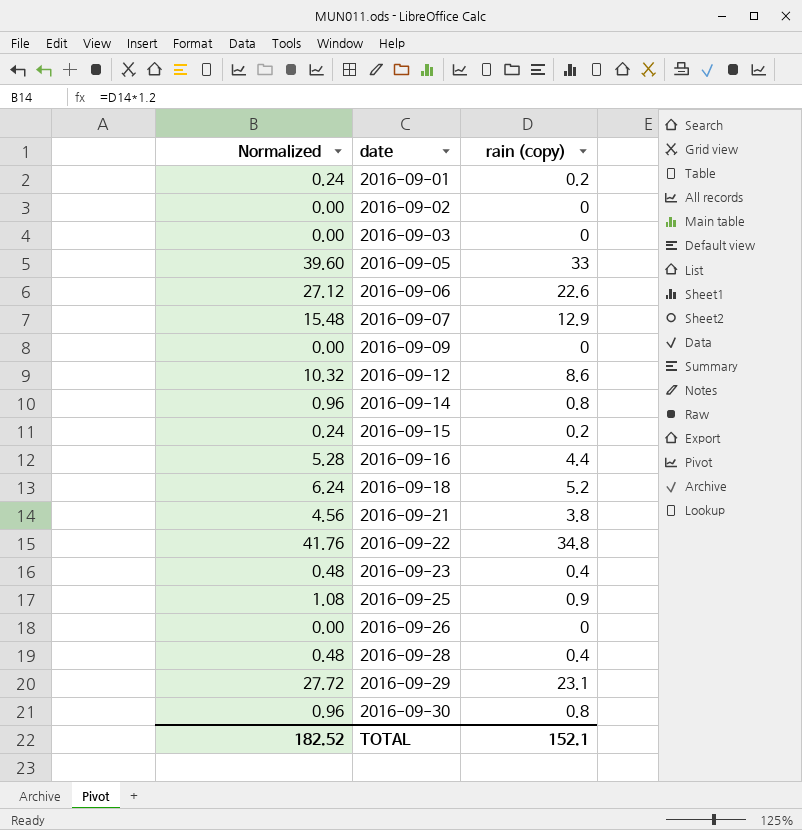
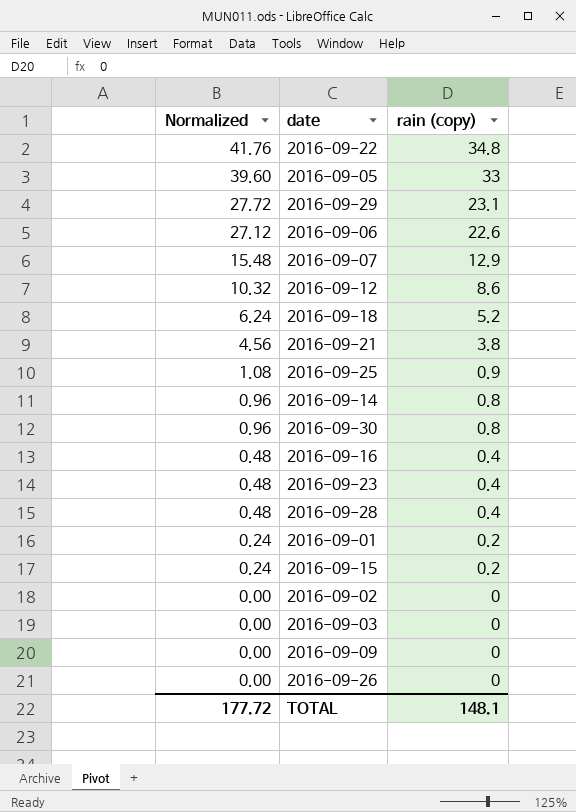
row order: date ascending -> Normalized descending
2016-09-16 | Normalized: 5.28 -> 0.48
2016-09-16 | rain (copy): 4.4 -> 0.4
TOTAL | Normalized: 182.52 -> 177.72
TOTAL | rain (copy): 152.1 -> 148.1

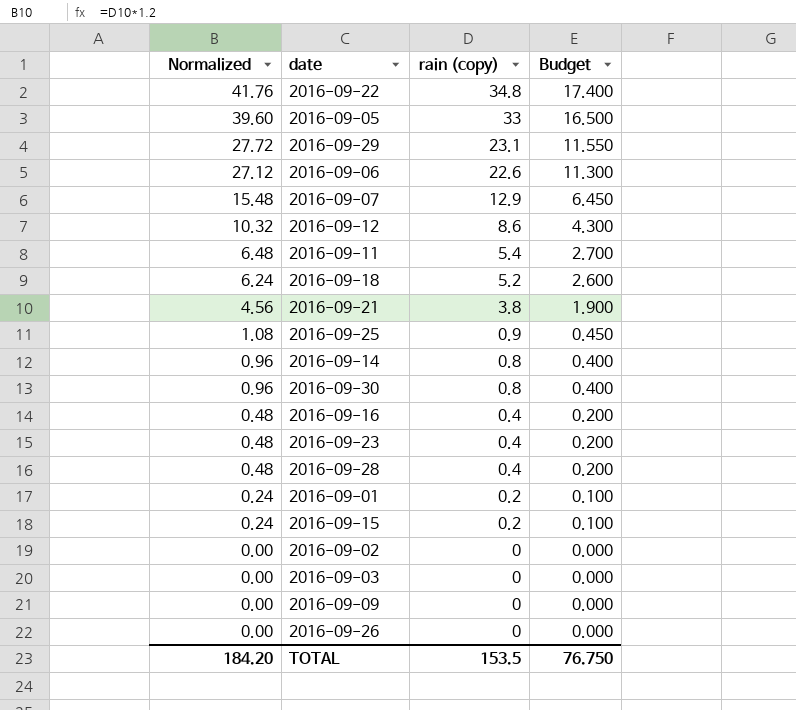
column Budget | formula: none -> [rain (copy)] * 0.5
row 2016-09-11: none -> 6.48 | 5.4 | 2.700
TOTAL | Normalized: 177.72 -> 184.20
TOTAL | rain (copy): 148.1 -> 153.5

